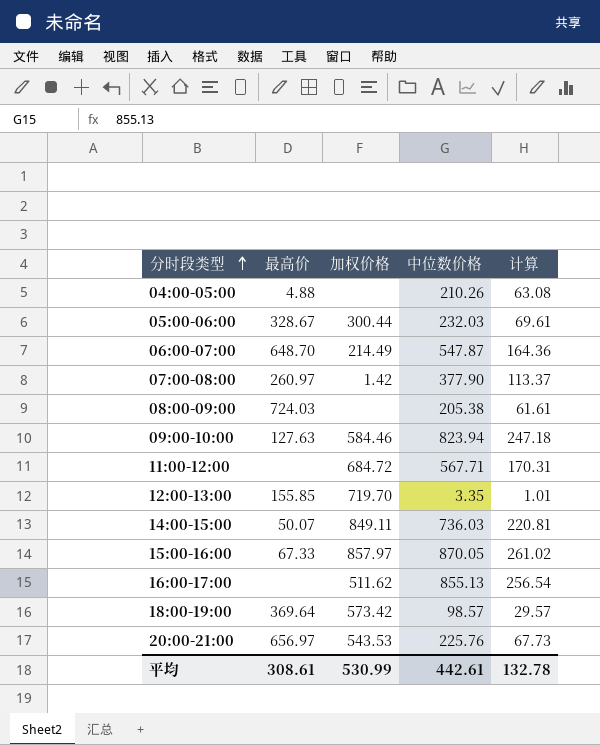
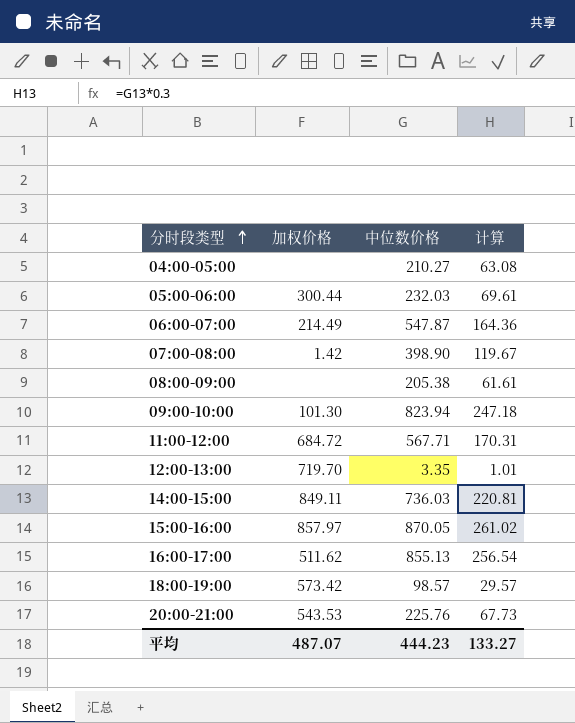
column 最高价 | position: 2 -> none
04:00-05:00 | 中位数价格: 210.26 -> 210.27
07:00-08:00 | 中位数价格: 377.90 -> 398.90
07:00-08:00 | 计算: 113.37 -> 119.67
09:00-10:00 | 加权价格: 584.46 -> 101.30
平均 | 加权价格: 530.99 -> 487.07
平均 | 中位数价格: 442.61 -> 444.23
平均 | 计算: 132.78 -> 133.27

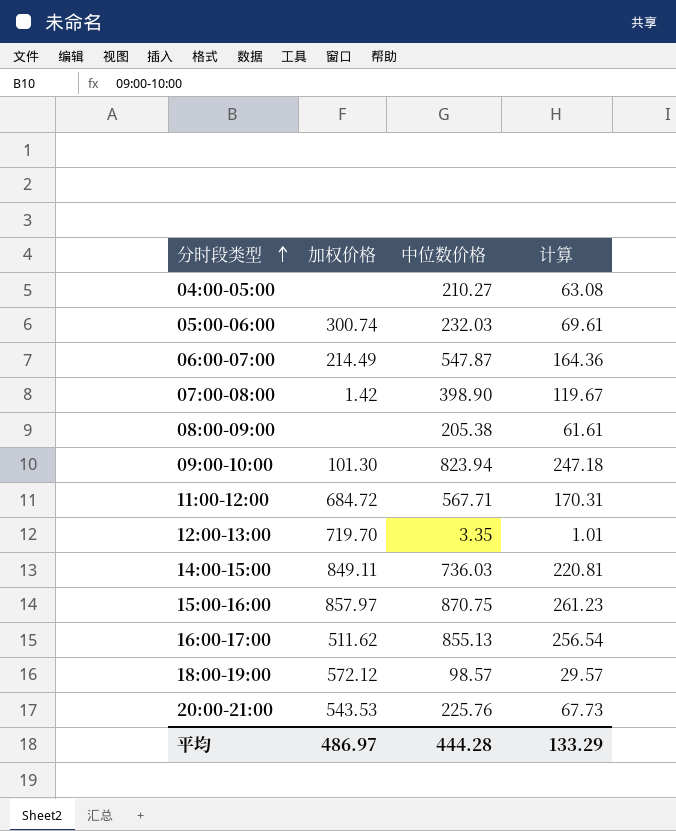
05:00-06:00 | 加权价格: 300.44 -> 300.74
15:00-16:00 | 中位数价格: 870.05 -> 870.75
15:00-16:00 | 计算: 261.02 -> 261.23
18:00-19:00 | 加权价格: 573.42 -> 572.12
平均 | 加权价格: 487.07 -> 486.97
平均 | 中位数价格: 444.23 -> 444.28
平均 | 计算: 133.27 -> 133.29

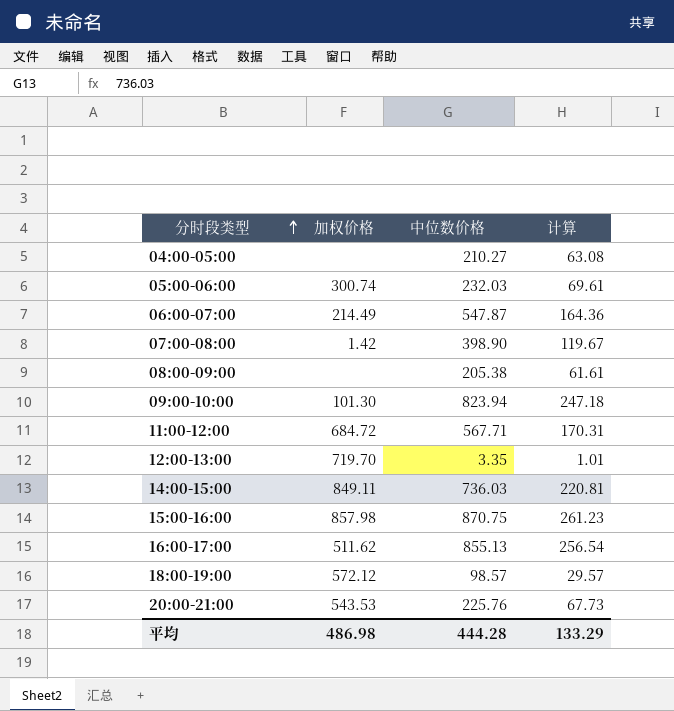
15:00-16:00 | 加权价格: 857.97 -> 857.98
平均 | 加权价格: 486.97 -> 486.98

